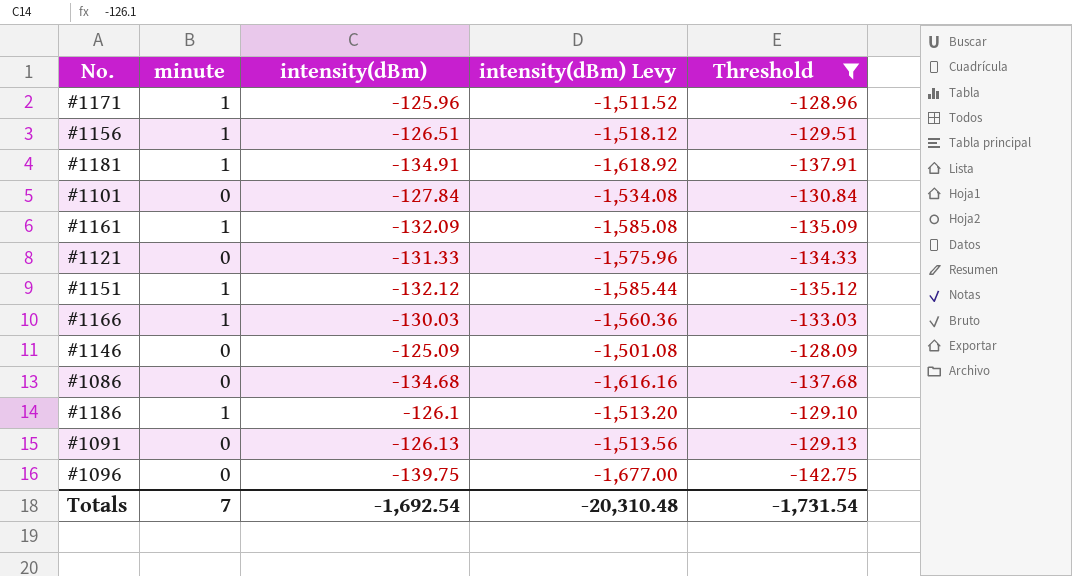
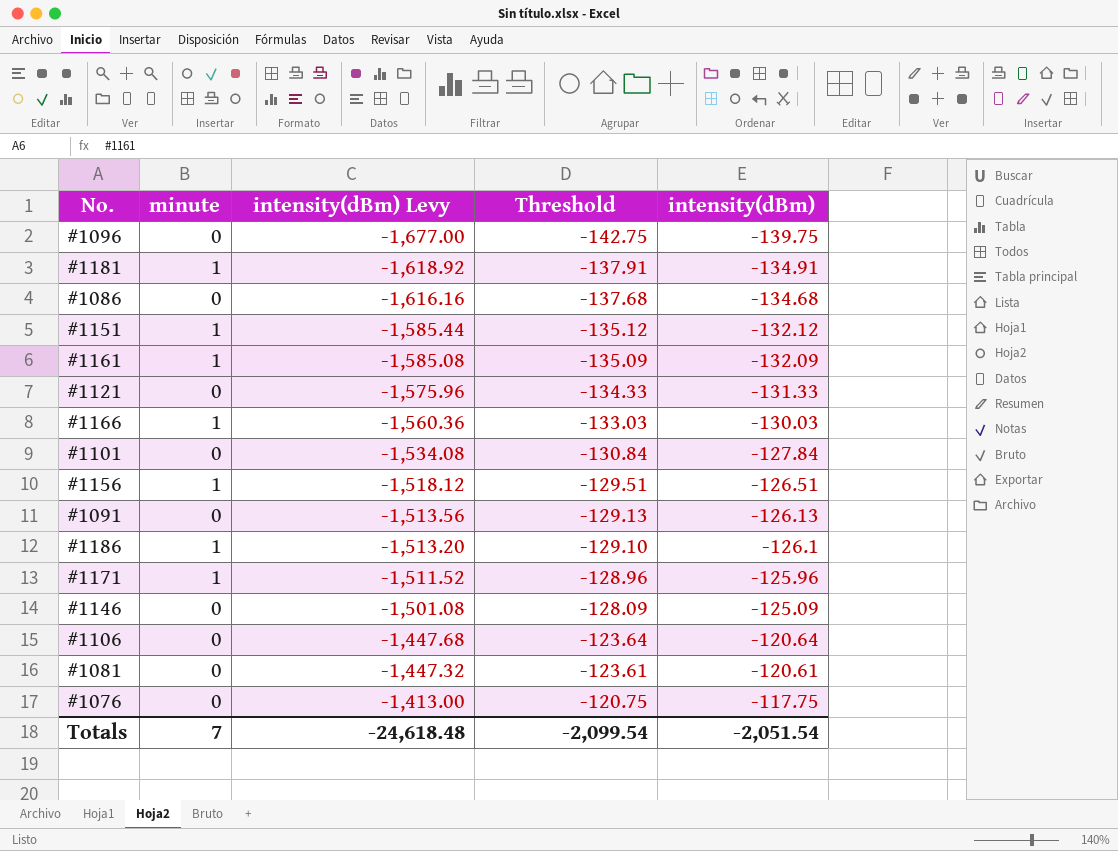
filter: Threshold <= -128.09 -> none
row order: none -> intensity(dBm) Levy ascending
column intensity(dBm) | position: 3 -> 5
Totals | intensity(dBm) Levy: -20,310.48 -> -24,618.48
Totals | Threshold: -1,731.54 -> -2,099.54
Totals | intensity(dBm): -1,692.54 -> -2,051.54

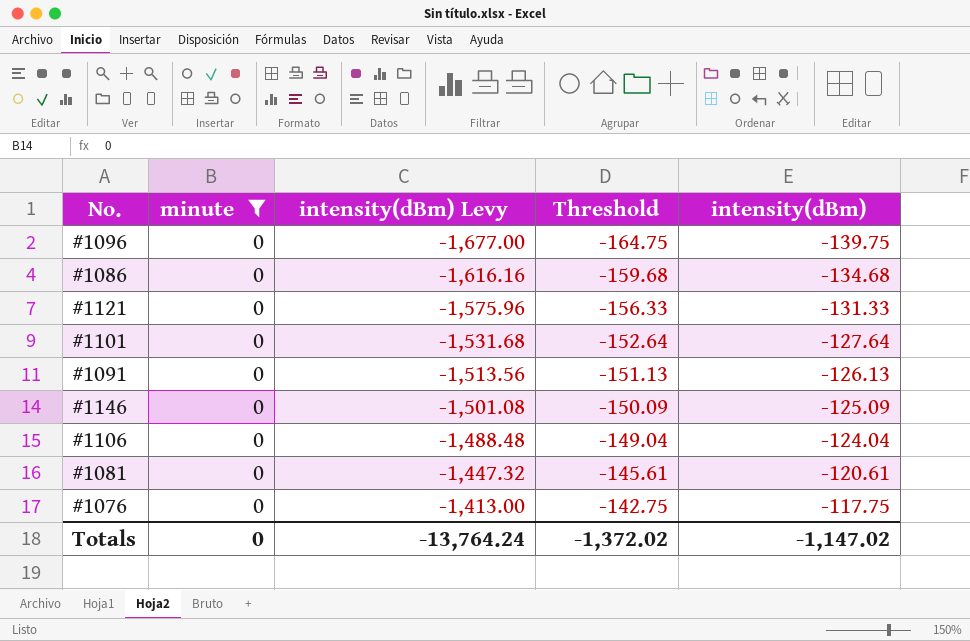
filter: none -> minute = 0
column Threshold | formula: [intensity(dBm)] - 3 -> [intensity(dBm)] - 25
#1101 | intensity(dBm) Levy: -1,534.08 -> -1,531.68
#1101 | intensity(dBm): -127.84 -> -127.64
#1106 | intensity(dBm) Levy: -1,447.68 -> -1,488.48
#1106 | intensity(dBm): -120.64 -> -124.04
Totals | minute: 7 -> 0
Totals | intensity(dBm) Levy: -24,618.48 -> -13,764.24
Totals | Threshold: -2,099.54 -> -1,372.02
Totals | intensity(dBm): -2,051.54 -> -1,147.02

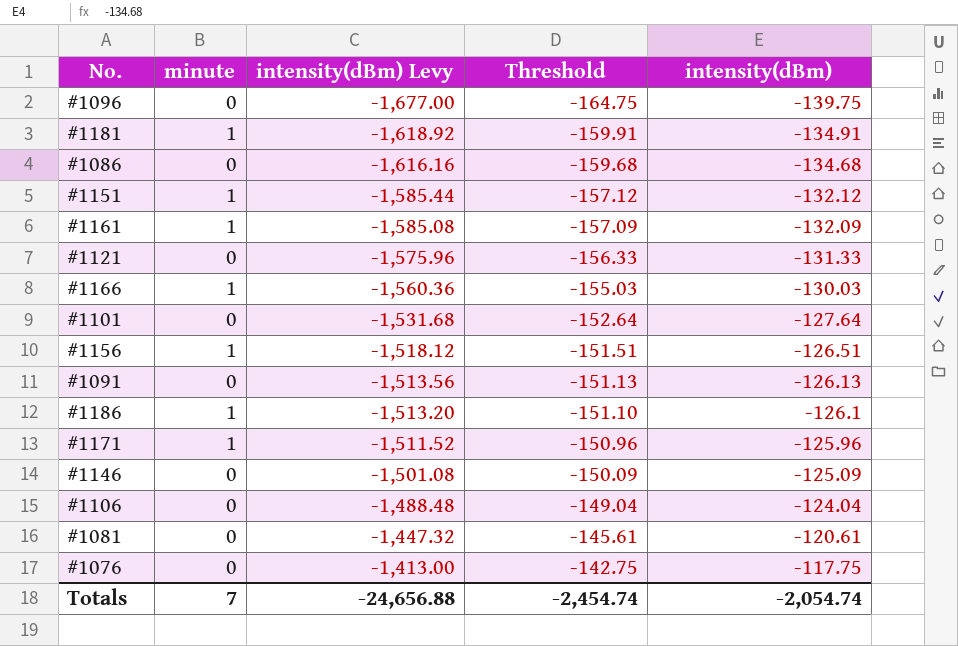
filter: minute = 0 -> none
Totals | minute: 0 -> 7
Totals | intensity(dBm) Levy: -13,764.24 -> -24,656.88
Totals | Threshold: -1,372.02 -> -2,454.74
Totals | intensity(dBm): -1,147.02 -> -2,054.74

